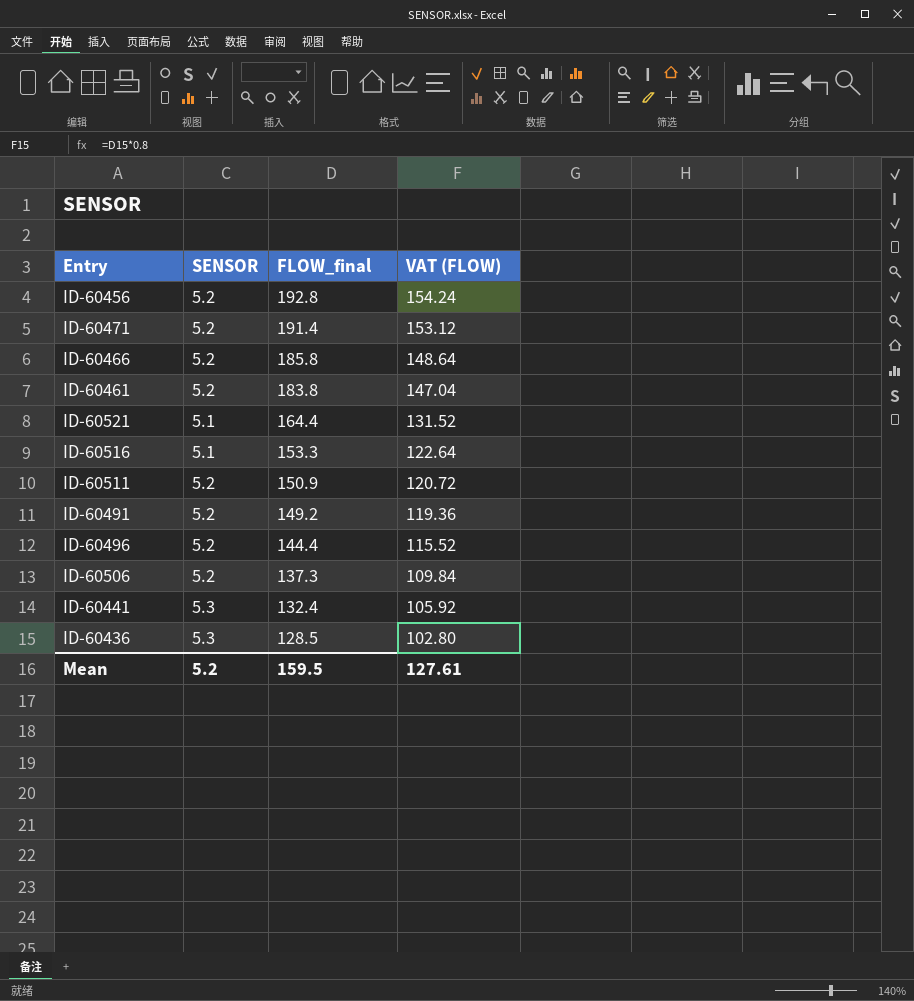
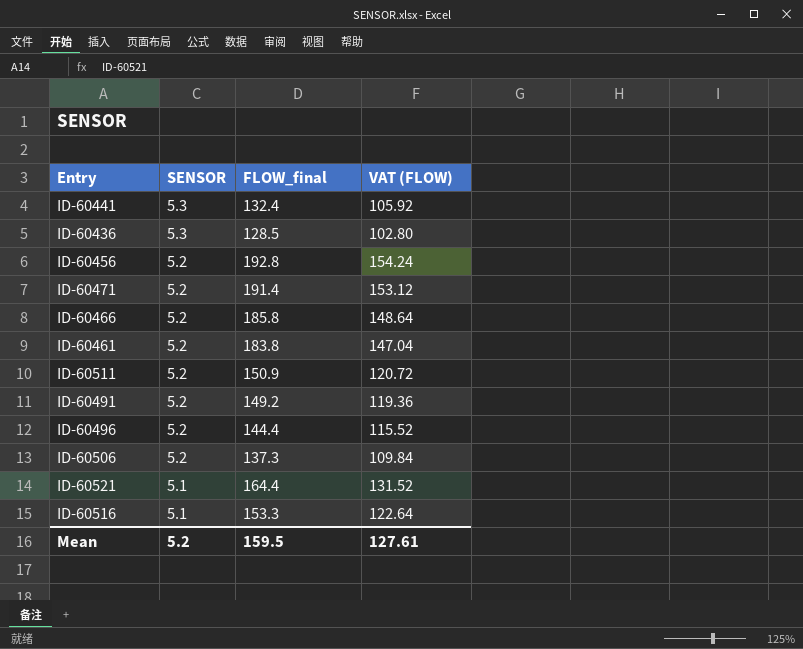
row order: FLOW_final descending -> SENSOR descending

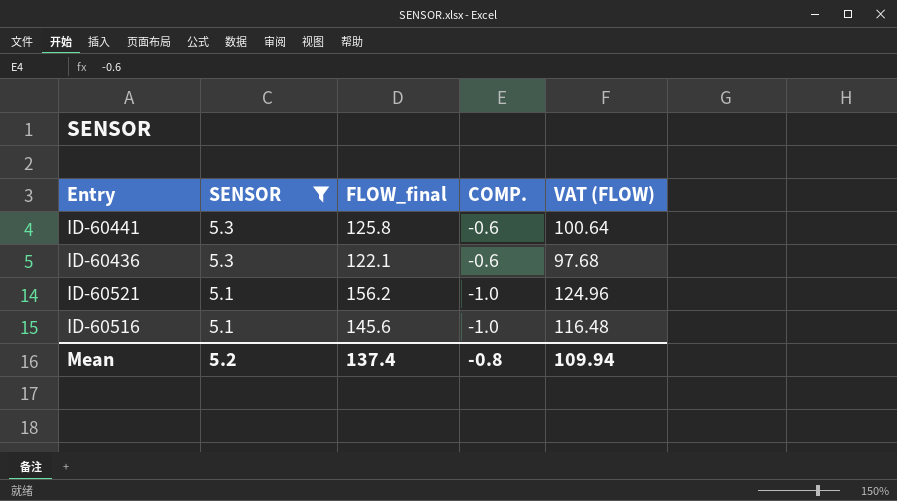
filter: none -> SENSOR != 5.2
column COMP. | position: none -> 4
ID-60441 | FLOW_final: 132.4 -> 125.8
ID-60441 | VAT (FLOW): 105.92 -> 100.64
ID-60436 | FLOW_final: 128.5 -> 122.1
ID-60436 | VAT (FLOW): 102.80 -> 97.68
ID-60521 | FLOW_final: 164.4 -> 156.2
ID-60521 | VAT (FLOW): 131.52 -> 124.96
ID-60516 | FLOW_final: 153.3 -> 145.6
ID-60516 | VAT (FLOW): 122.64 -> 116.48
Mean | FLOW_final: 159.5 -> 137.4
Mean | VAT (FLOW): 127.61 -> 109.94

